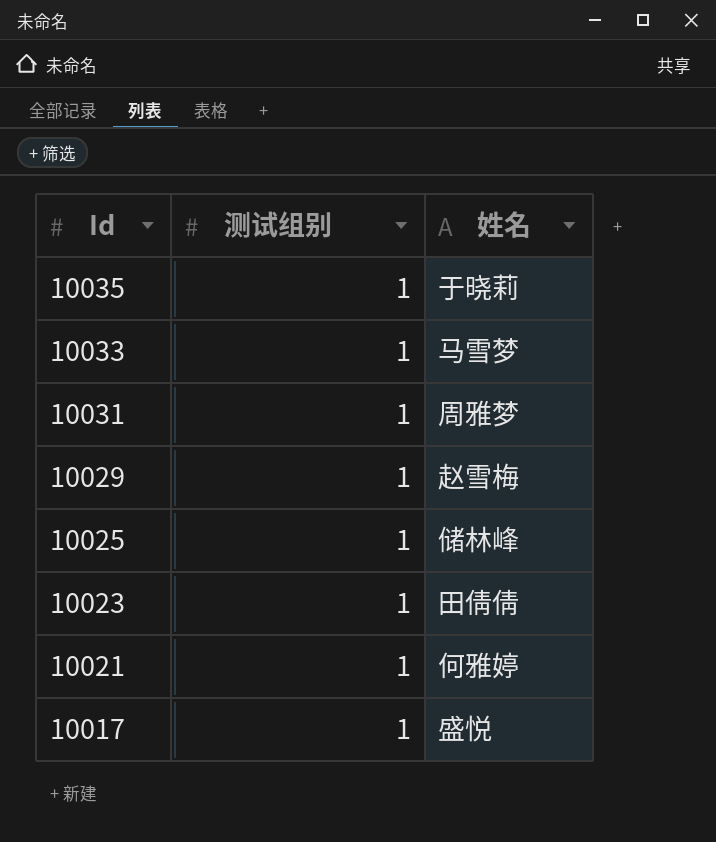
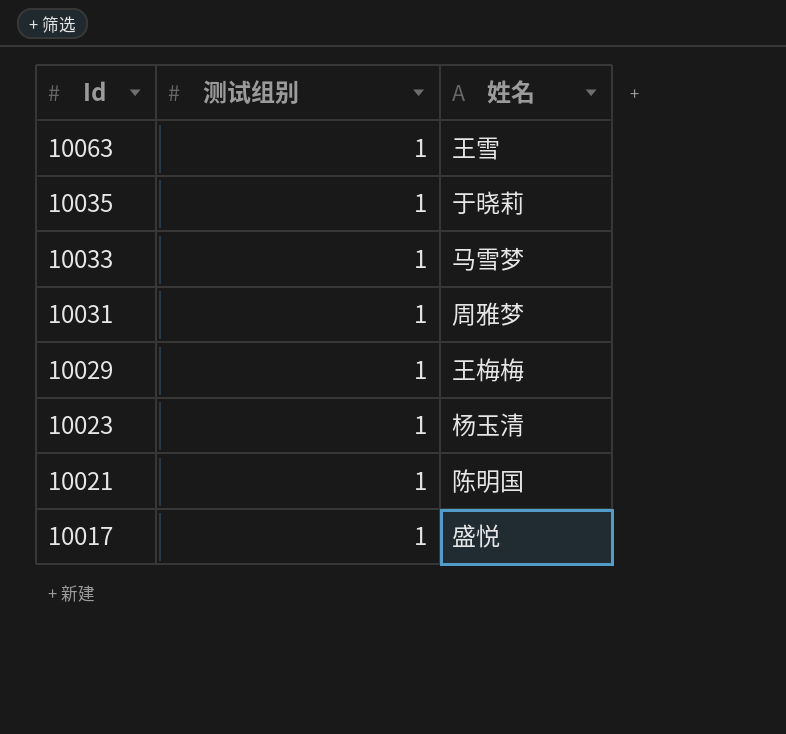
row 10025: 1 | 储林峰 -> none
row 10063: none -> 1 | 王雪
10029 | 姓名: 赵雪梅 -> 王梅梅
10023 | 姓名: 田倩倩 -> 杨玉清
10021 | 姓名: 何雅婷 -> 陈明国

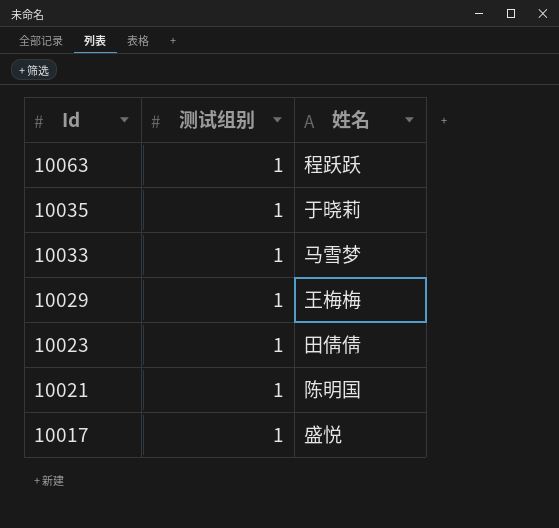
row 10031: 1 | 周雅梦 -> none
10063 | 姓名: 王雪 -> 程跃跃
10023 | 姓名: 杨玉清 -> 田倩倩

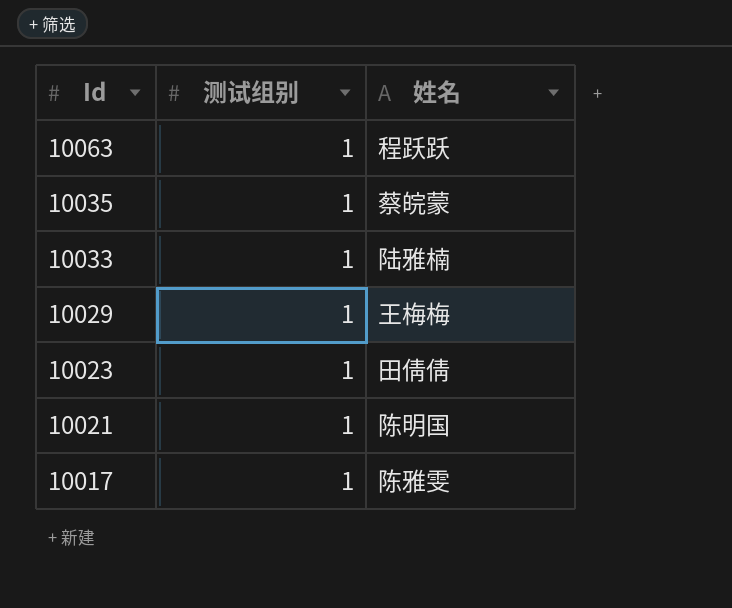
10035 | 姓名: 于晓莉 -> 蔡皖蒙
10033 | 姓名: 马雪梦 -> 陆雅楠
10017 | 姓名: 盛悦 -> 陈雅雯

